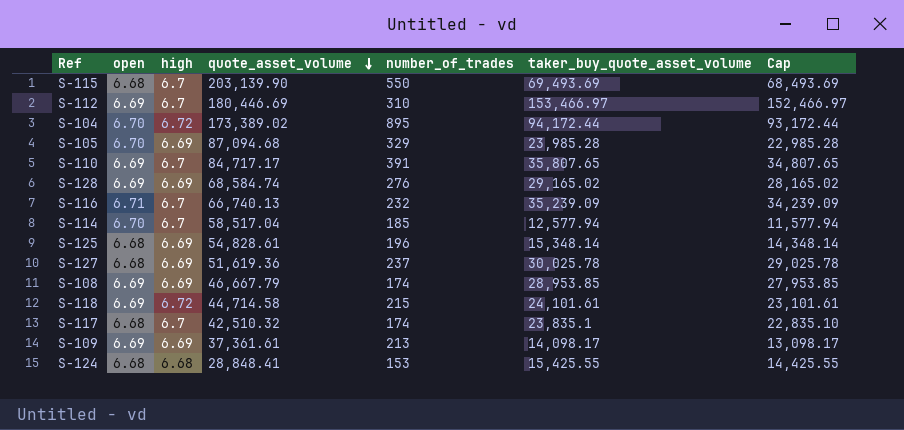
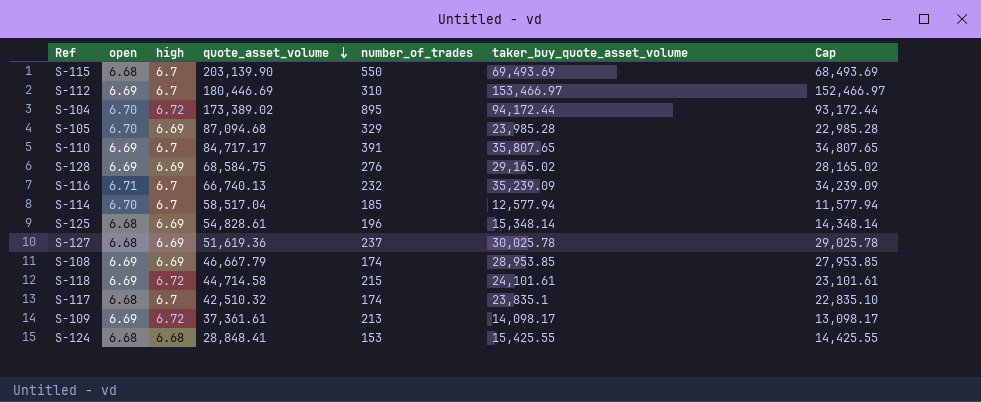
S-128 | quote_asset_volume: 68,584.74 -> 68,584.75
S-109 | high: 6.69 -> 6.72

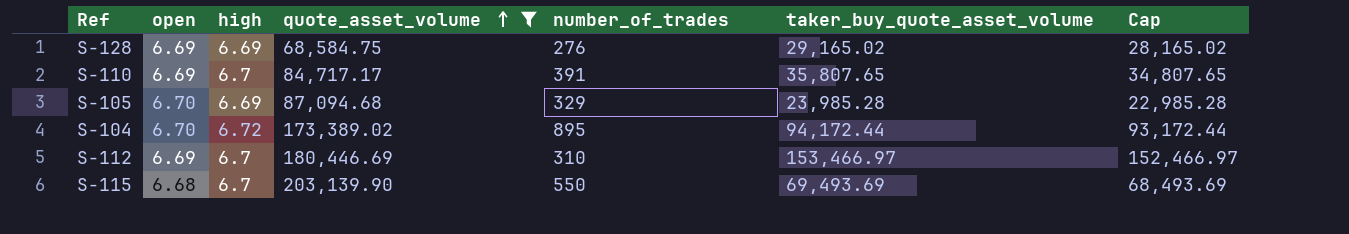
filter: none -> quote_asset_volume >= 68,584.75
row order: quote_asset_volume descending -> quote_asset_volume ascending

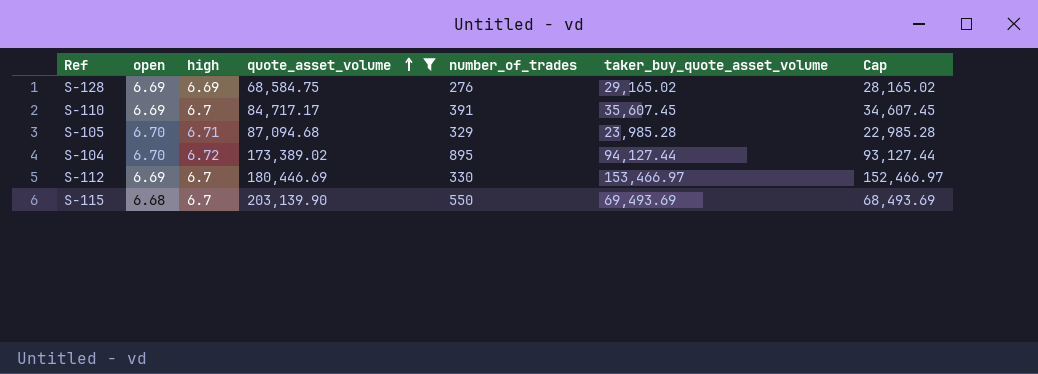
S-110 | taker_buy_quote_asset_volume: 35,807.65 -> 35,607.45
S-110 | Cap: 34,807.65 -> 34,607.45
S-105 | high: 6.69 -> 6.71
S-104 | taker_buy_quote_asset_volume: 94,172.44 -> 94,127.44
S-104 | Cap: 93,172.44 -> 93,127.44
S-112 | number_of_trades: 310 -> 330

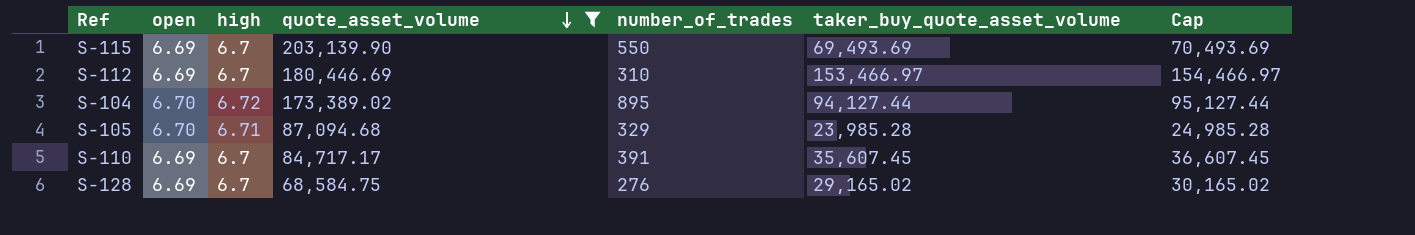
row order: quote_asset_volume ascending -> quote_asset_volume descending
column Cap | formula: [taker_buy_quote_asset_volume] - 1000 -> [taker_buy_quote_asset_volume] + 1000
S-115 | open: 6.68 -> 6.69
S-112 | number_of_trades: 330 -> 310
S-128 | high: 6.69 -> 6.7

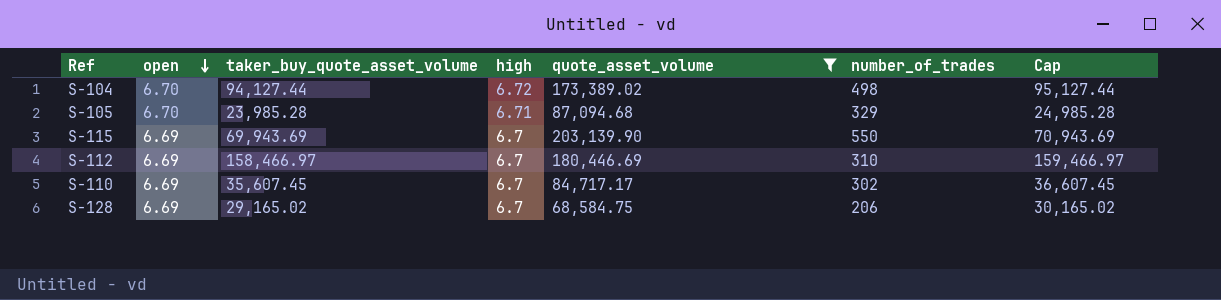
row order: quote_asset_volume descending -> open descending
column taker_buy_quote_asset_volume | position: 6 -> 3
S-104 | number_of_trades: 895 -> 498
S-115 | taker_buy_quote_asset_volume: 69,493.69 -> 69,943.69
S-115 | Cap: 70,493.69 -> 70,943.69
S-112 | taker_buy_quote_asset_volume: 153,466.97 -> 158,466.97
S-112 | Cap: 154,466.97 -> 159,466.97
S-110 | number_of_trades: 391 -> 302
S-128 | number_of_trades: 276 -> 206

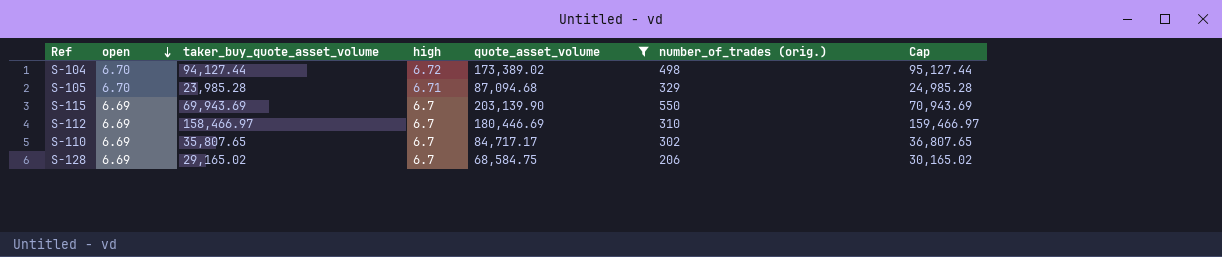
column name: number_of_trades -> number_of_trades (orig.)
S-110 | taker_buy_quote_asset_volume: 35,607.45 -> 35,807.65
S-110 | Cap: 36,607.45 -> 36,807.65

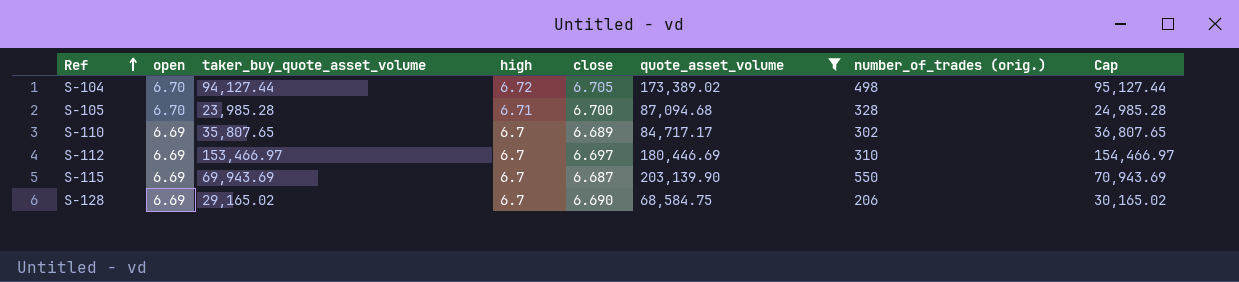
row order: open descending -> Ref ascending
column close | position: none -> 5
S-105 | number_of_trades (orig.): 329 -> 328
S-112 | taker_buy_quote_asset_volume: 158,466.97 -> 153,466.97
S-112 | Cap: 159,466.97 -> 154,466.97

